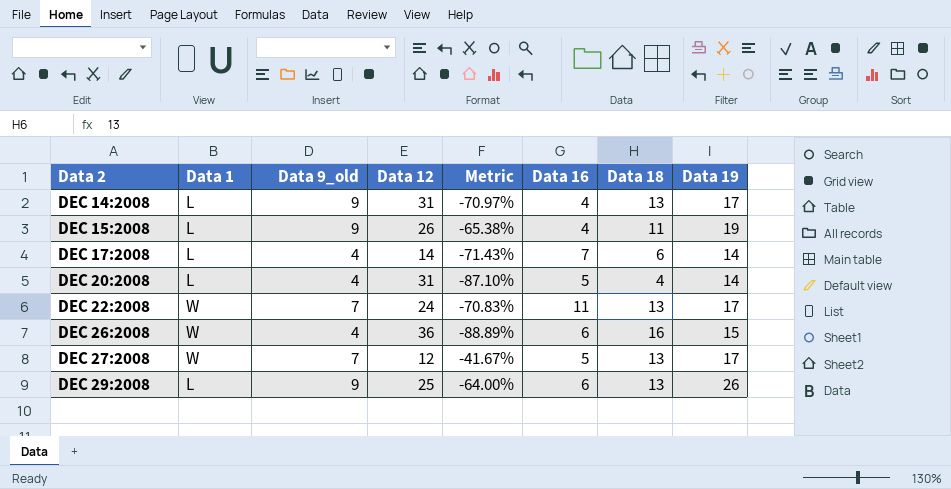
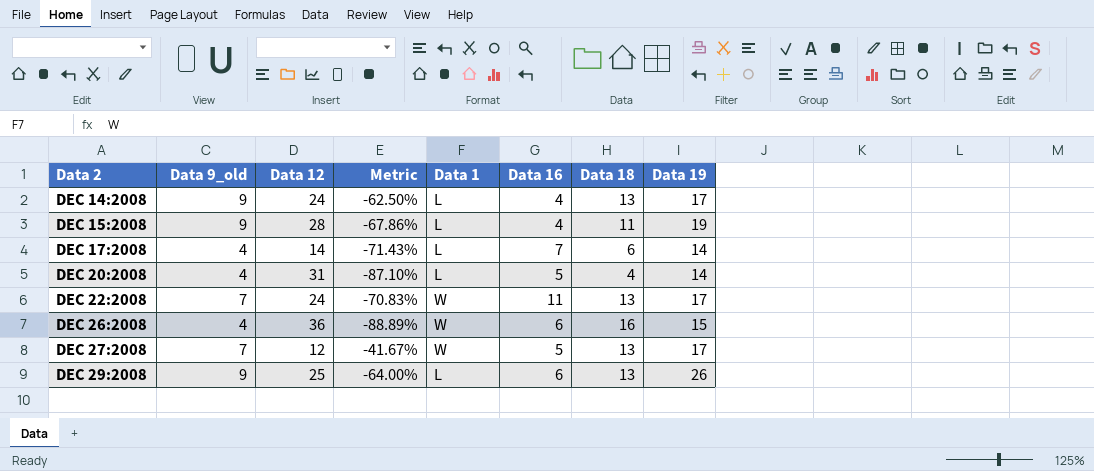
column Data 1 | position: 2 -> 5
DEC 14:2008 | Data 12: 31 -> 24
DEC 14:2008 | Metric: -70.97% -> -62.50%
DEC 15:2008 | Data 12: 26 -> 28
DEC 15:2008 | Metric: -65.38% -> -67.86%

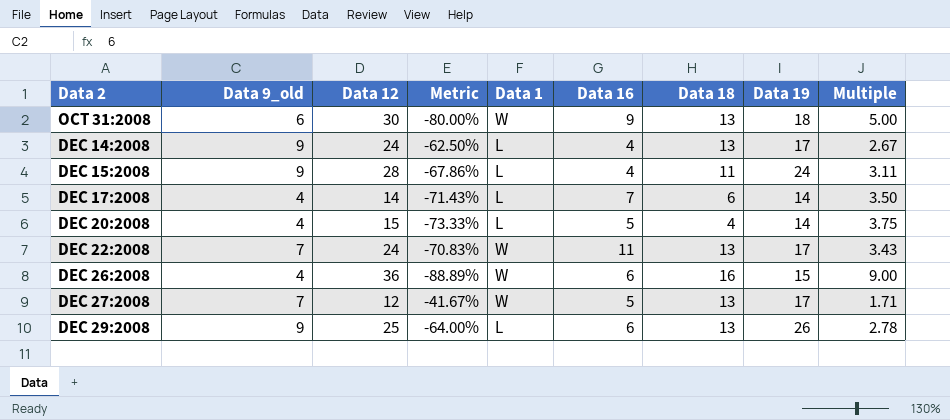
column Multiple | formula: none -> [Data 12] / [Data 9_old]
row OCT 31:2008: none -> 6 | 30 | -80.00% | W | 9 | 13 | 18 | 5.00
DEC 15:2008 | Data 19: 19 -> 24
DEC 20:2008 | Data 12: 31 -> 15
DEC 20:2008 | Metric: -87.10% -> -73.33%

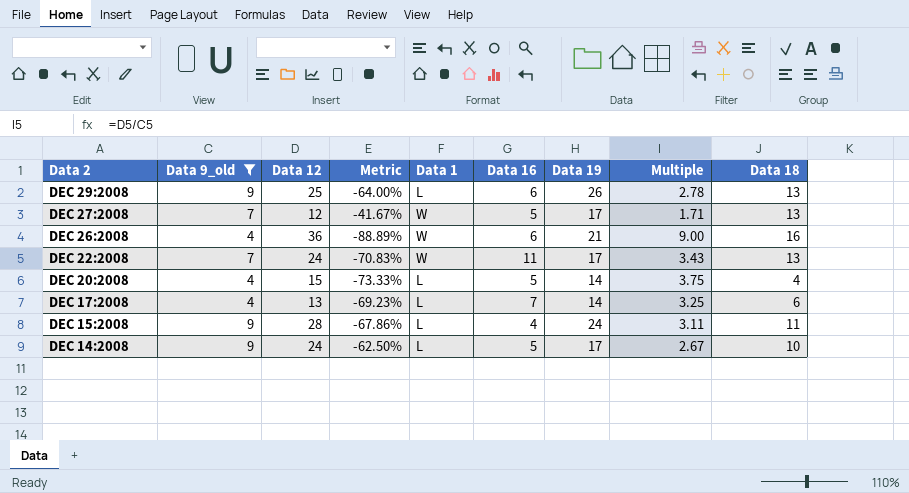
filter: none -> Data 9_old != 6
row order: Data 2 ascending -> Data 2 descending
column Data 18 | position: 7 -> 9
DEC 26:2008 | Data 19: 15 -> 21
DEC 17:2008 | Data 12: 14 -> 13
DEC 17:2008 | Metric: -71.43% -> -69.23%
DEC 17:2008 | Multiple: 3.50 -> 3.25
DEC 14:2008 | Data 16: 4 -> 5
DEC 14:2008 | Data 18: 13 -> 10

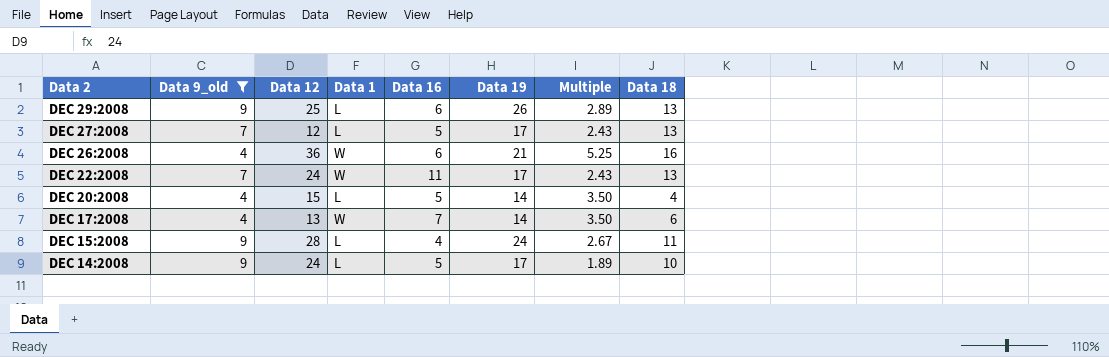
column Metric | formula: ([Data 9_old] - [Data 12]) / [Data 12] -> none
column Multiple | formula: [Data 12] / [Data 9_old] -> [Data 19] / [Data 9_old]
DEC 27:2008 | Data 1: W -> L
DEC 17:2008 | Data 1: L -> W

